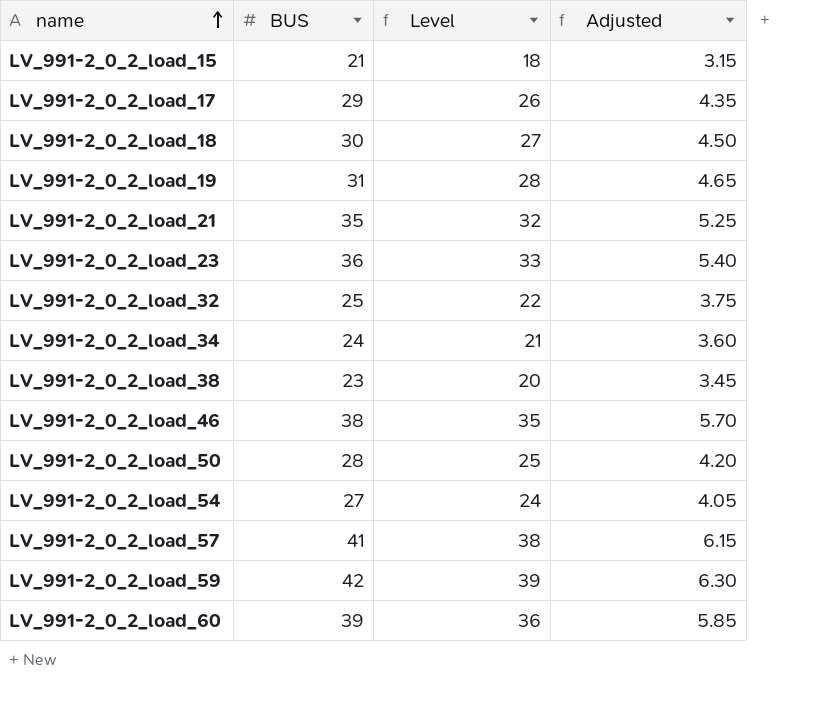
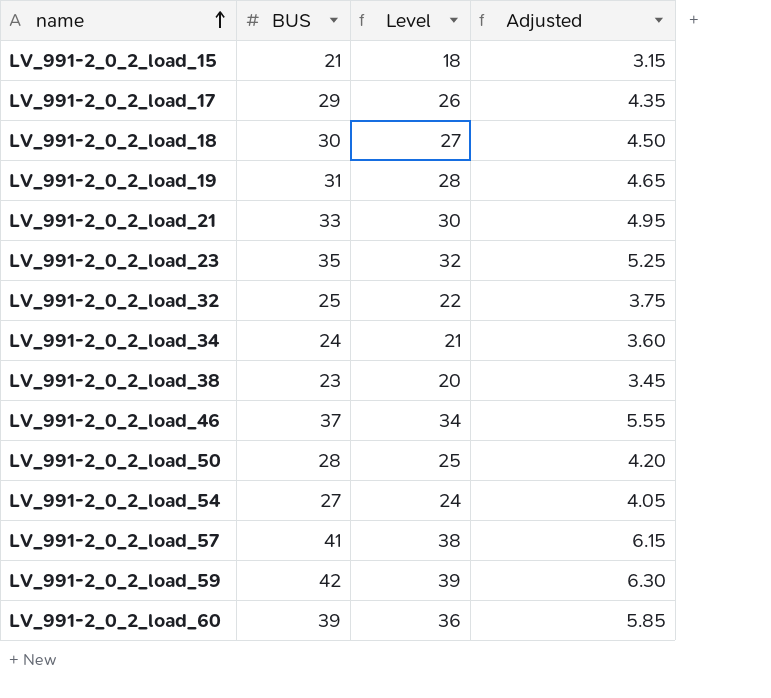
LV_991-2_0_2_load_21 | BUS: 35 -> 33
LV_991-2_0_2_load_21 | Level: 32 -> 30
LV_991-2_0_2_load_21 | Adjusted: 5.25 -> 4.95
LV_991-2_0_2_load_23 | BUS: 36 -> 35
LV_991-2_0_2_load_23 | Level: 33 -> 32
LV_991-2_0_2_load_23 | Adjusted: 5.40 -> 5.25
LV_991-2_0_2_load_46 | BUS: 38 -> 37
LV_991-2_0_2_load_46 | Level: 35 -> 34
LV_991-2_0_2_load_46 | Adjusted: 5.70 -> 5.55

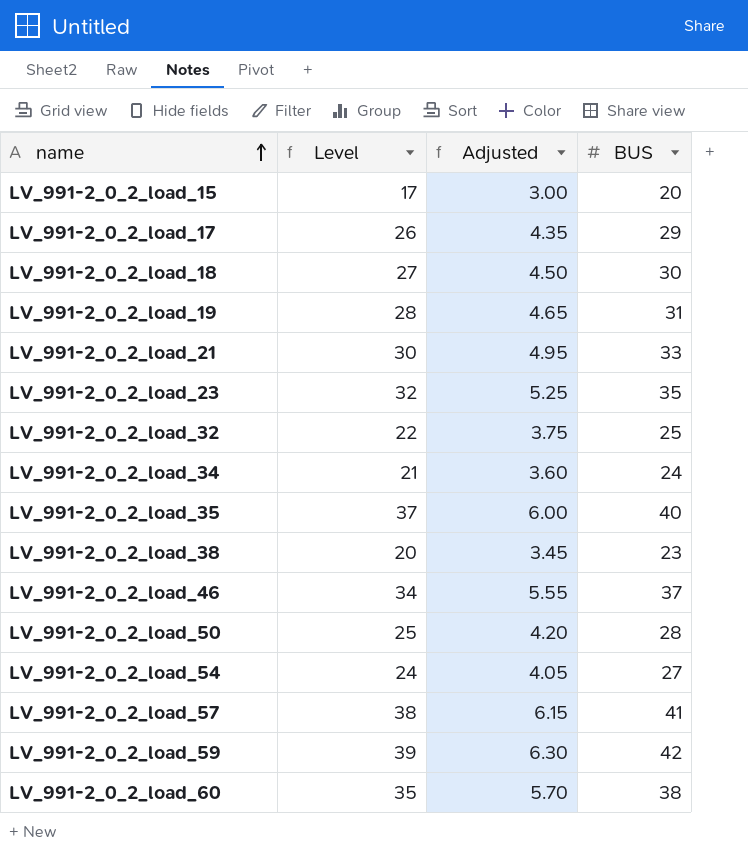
column BUS | position: 2 -> 4
LV_991-2_0_2_load_15 | Level: 18 -> 17
LV_991-2_0_2_load_15 | Adjusted: 3.15 -> 3.00
LV_991-2_0_2_load_15 | BUS: 21 -> 20
row LV_991-2_0_2_load_35: none -> 37 | 6.00 | 40
LV_991-2_0_2_load_60 | Level: 36 -> 35
LV_991-2_0_2_load_60 | Adjusted: 5.85 -> 5.70
LV_991-2_0_2_load_60 | BUS: 39 -> 38

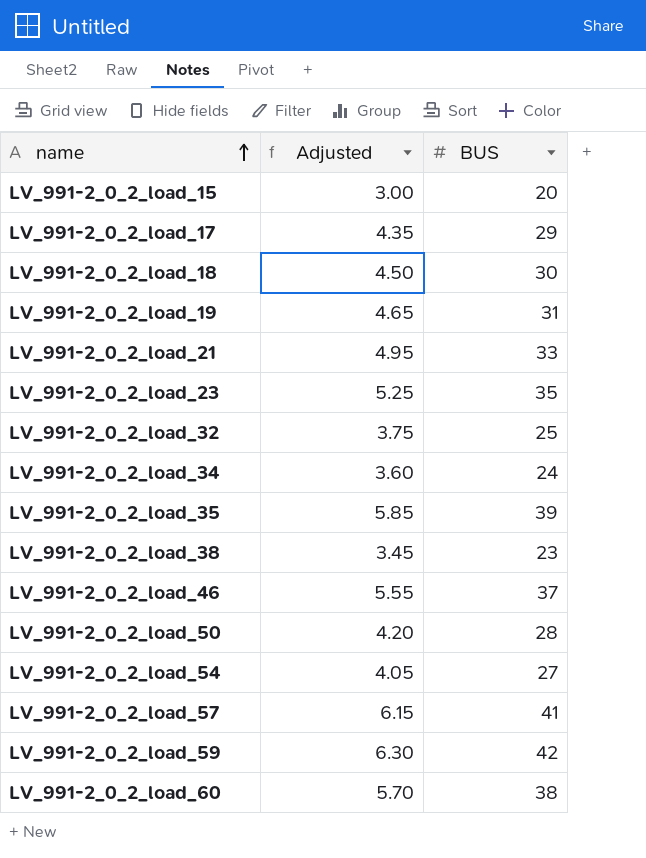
column Level | formula: [BUS] - 3 -> none
LV_991-2_0_2_load_35 | Adjusted: 6.00 -> 5.85
LV_991-2_0_2_load_35 | BUS: 40 -> 39

